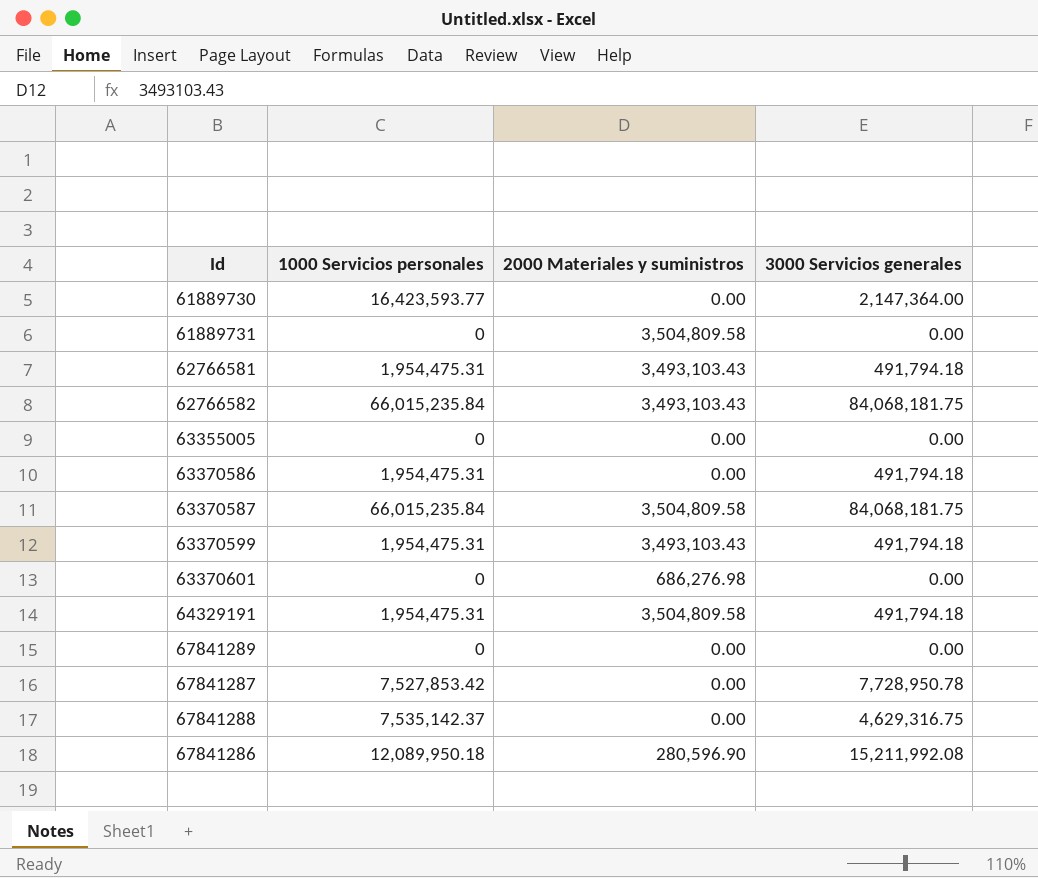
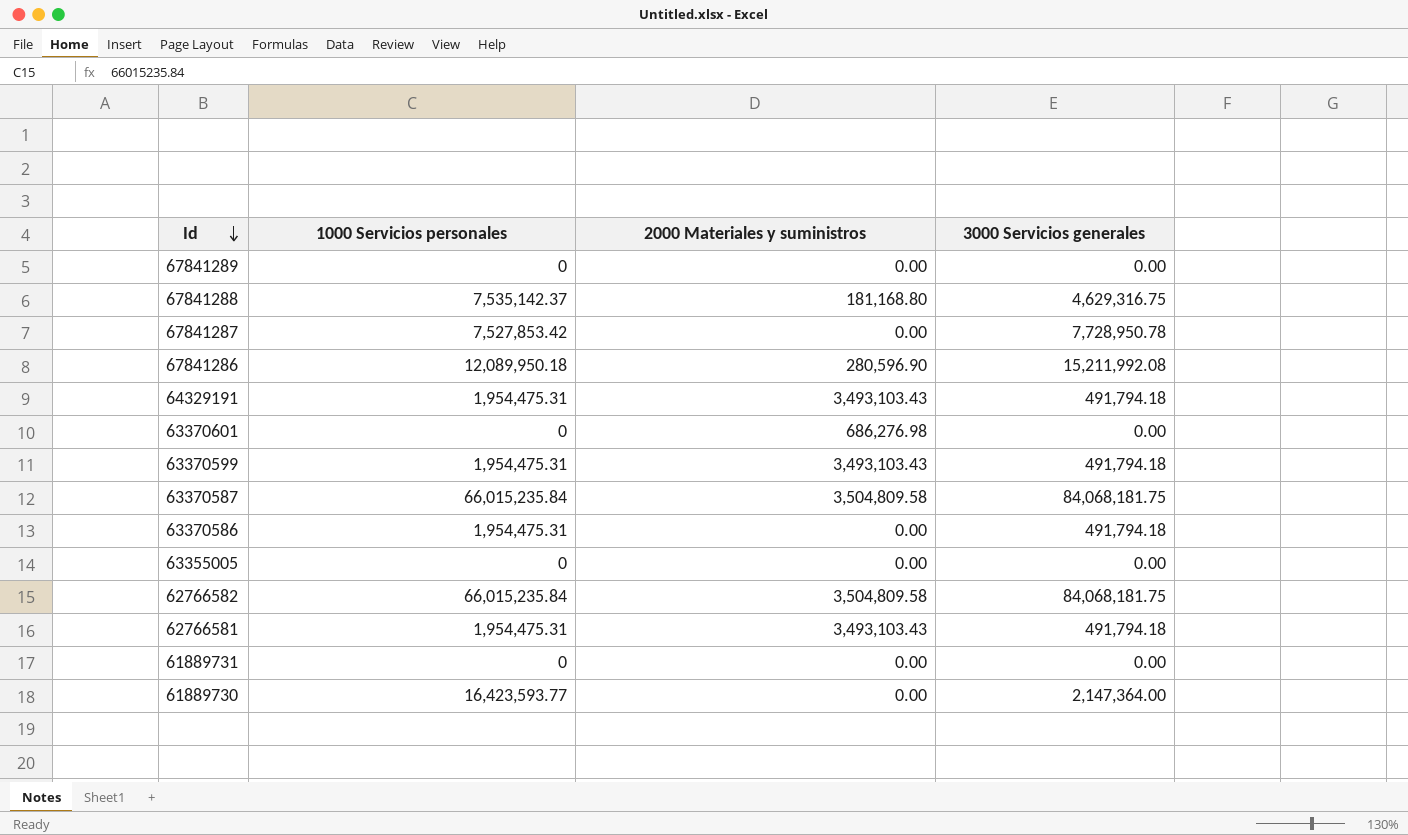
row order: none -> Id descending
67841288 | 2000 Materiales y suministros: 0.00 -> 181,168.80
64329191 | 2000 Materiales y suministros: 3,504,809.58 -> 3,493,103.43
62766582 | 2000 Materiales y suministros: 3,493,103.43 -> 3,504,809.58
61889731 | 2000 Materiales y suministros: 3,504,809.58 -> 0.00

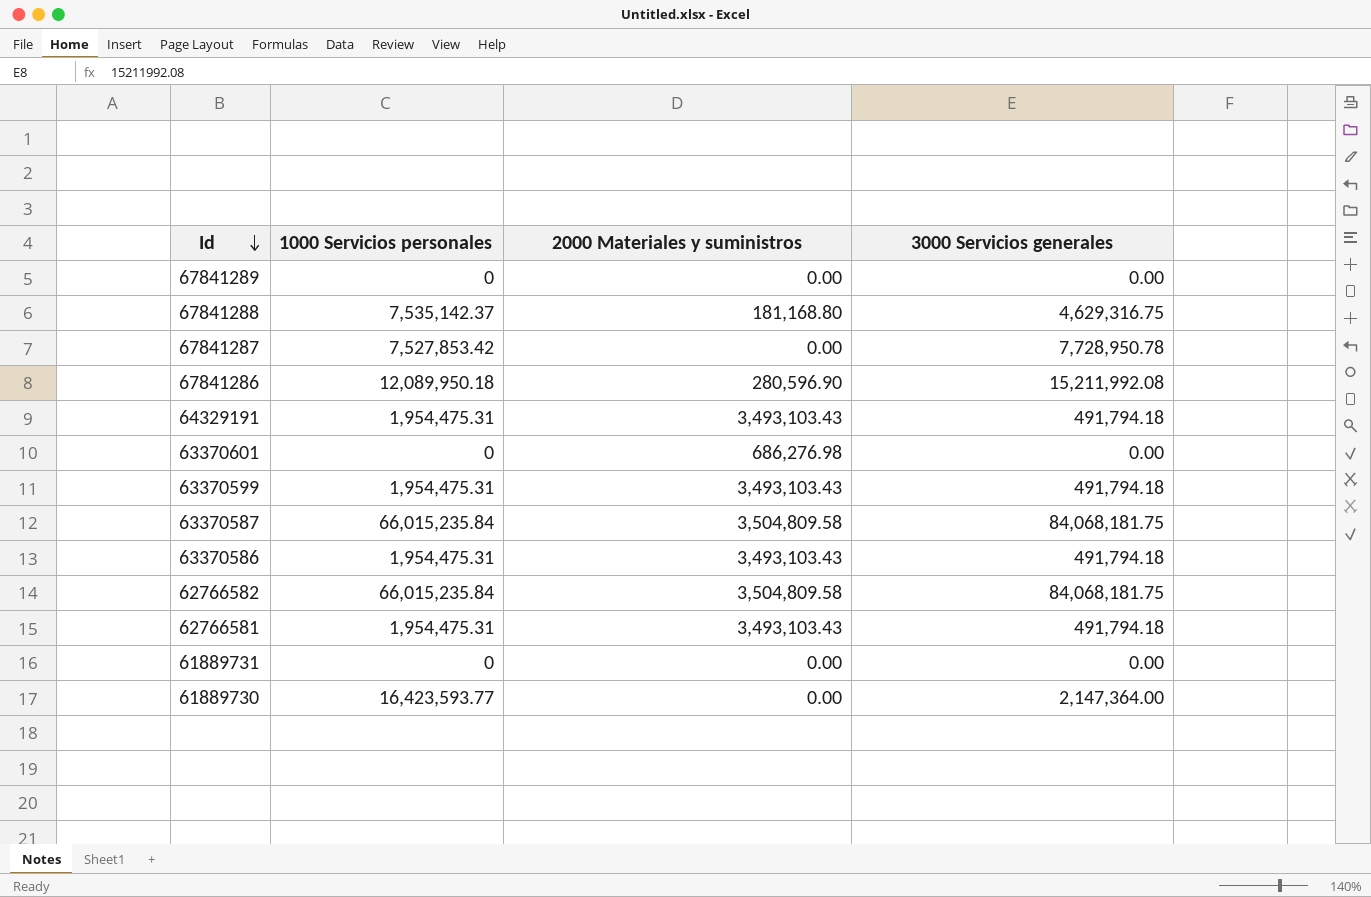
row 63355005: 0 | 0.00 | 0.00 -> none
63370586 | 2000 Materiales y suministros: 0.00 -> 3,493,103.43

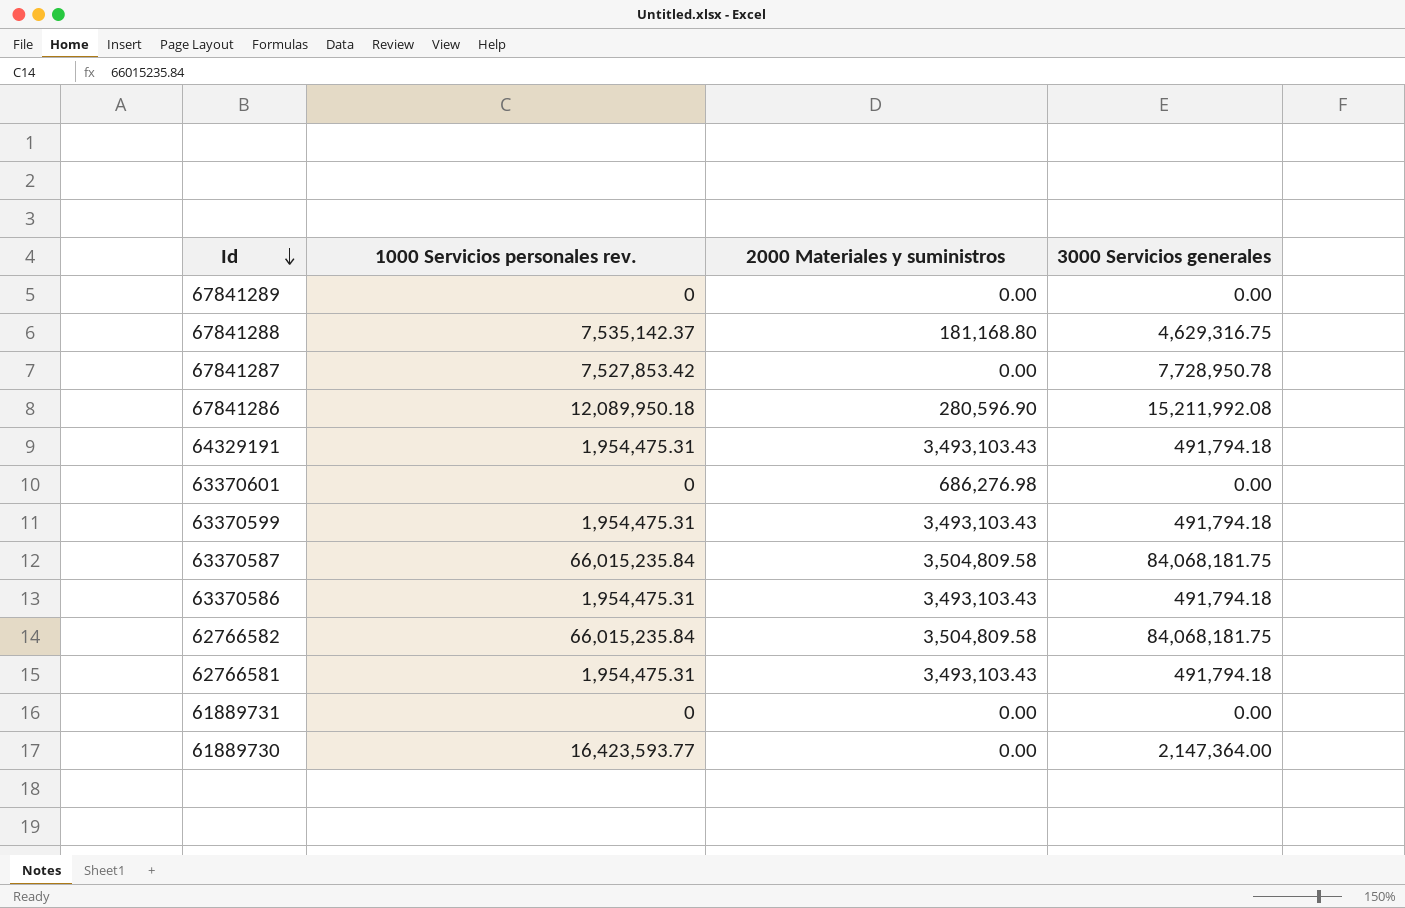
column name: 1000 Servicios personales -> 1000 Servicios personales rev.

